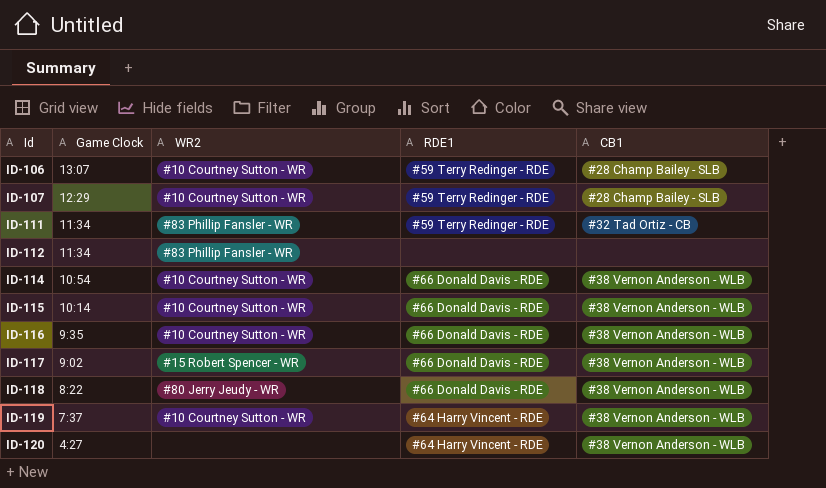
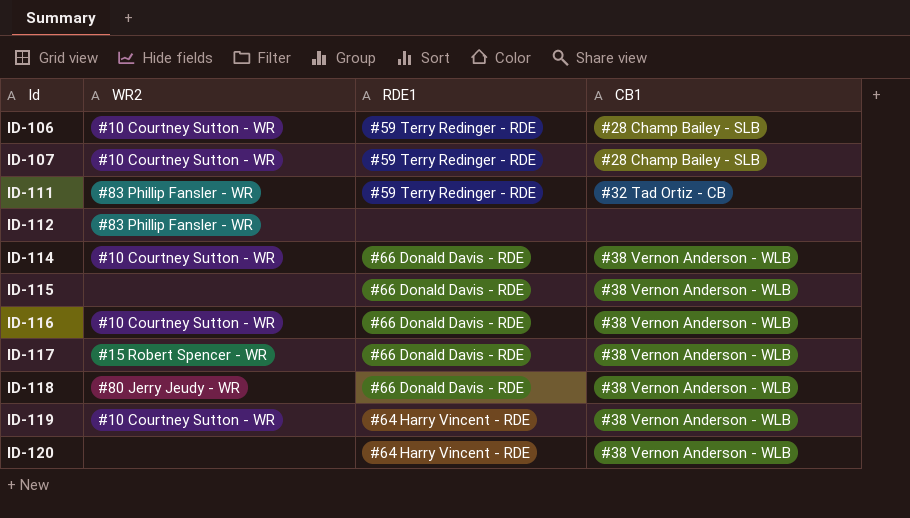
column Game Clock | position: 2 -> none
ID-115 | WR2: #10 Courtney Sutton - WR -> none

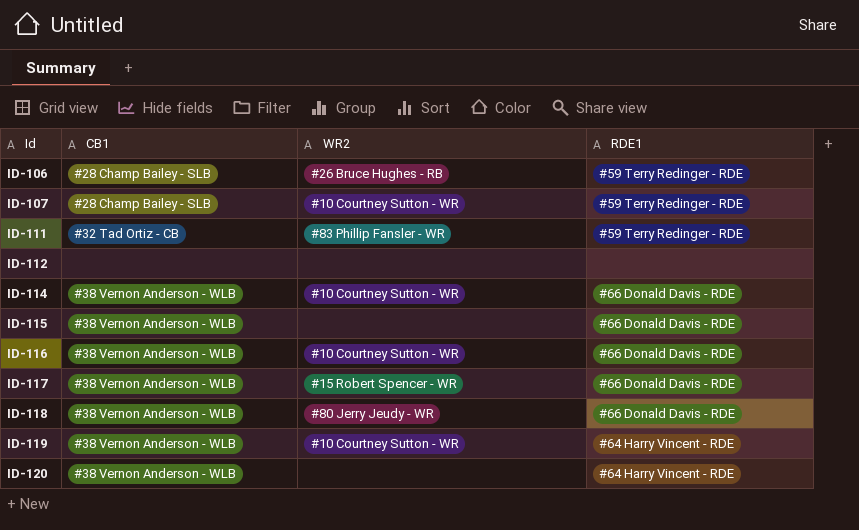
column CB1 | position: 4 -> 2
ID-106 | WR2: #10 Courtney Sutton - WR -> #26 Bruce Hughes - RB
ID-112 | WR2: #83 Phillip Fansler - WR -> none

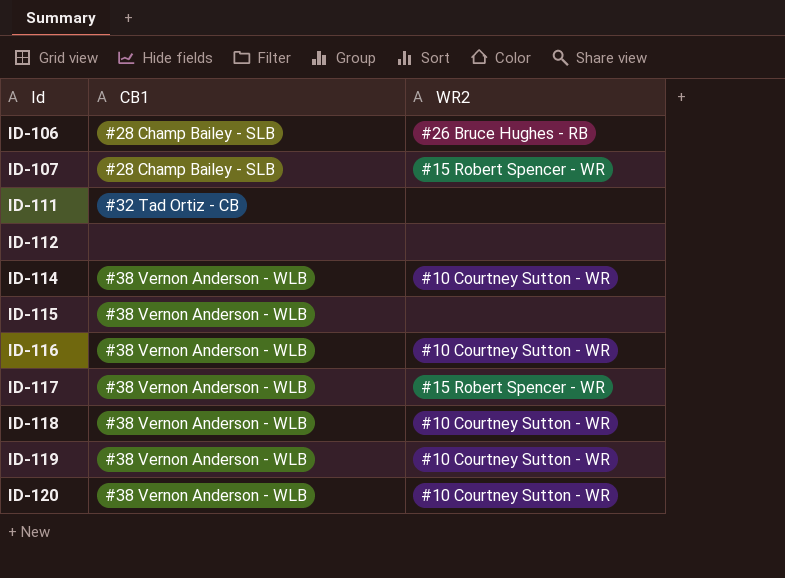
column RDE1 | position: 4 -> none
ID-107 | WR2: #10 Courtney Sutton - WR -> #15 Robert Spencer - WR
ID-111 | WR2: #83 Phillip Fansler - WR -> none
ID-118 | WR2: #80 Jerry Jeudy - WR -> #10 Courtney Sutton - WR
ID-120 | WR2: none -> #10 Courtney Sutton - WR

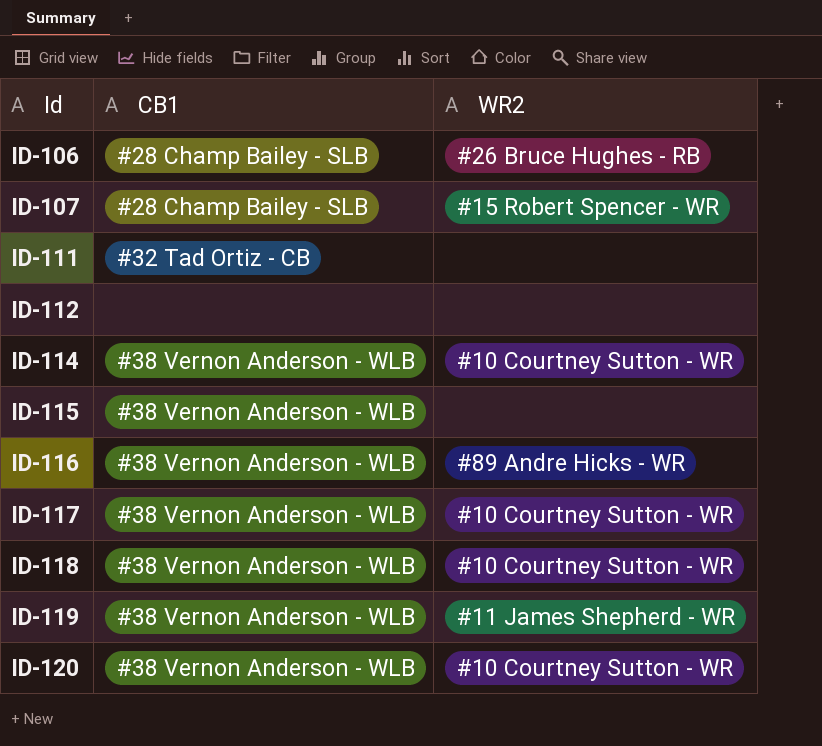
ID-116 | WR2: #10 Courtney Sutton - WR -> #89 Andre Hicks - WR
ID-117 | WR2: #15 Robert Spencer - WR -> #10 Courtney Sutton - WR
ID-119 | WR2: #10 Courtney Sutton - WR -> #11 James Shepherd - WR

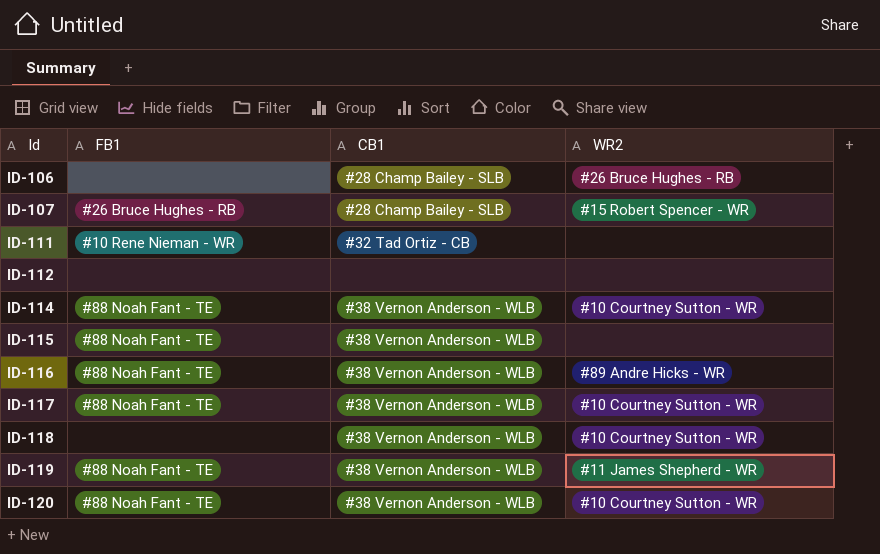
column FB1 | position: none -> 2

